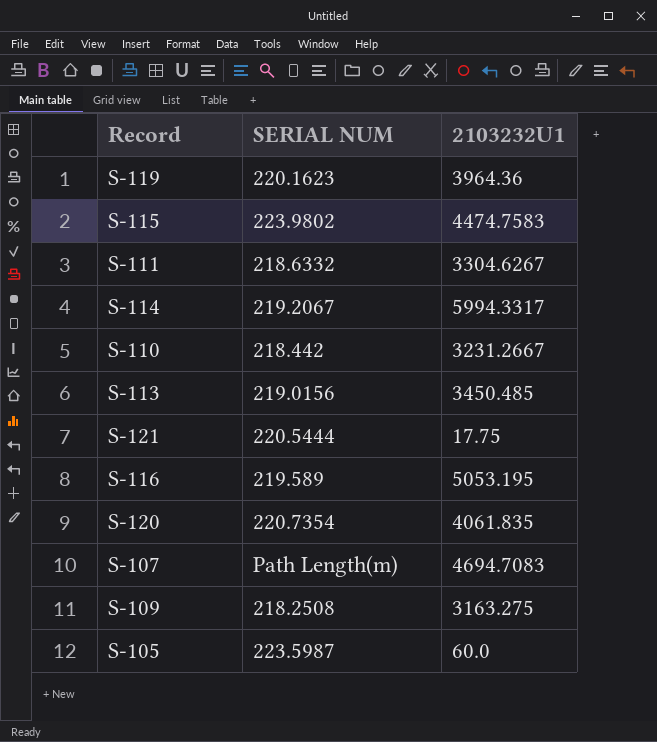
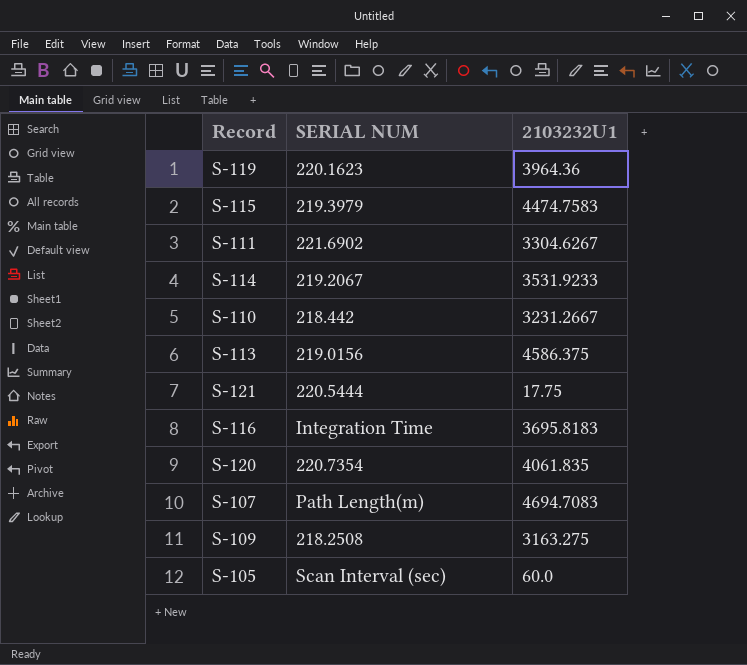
S-115 | SERIAL NUM: 223.9802 -> 219.3979
S-111 | SERIAL NUM: 218.6332 -> 221.6902
S-114 | 2103232U1: 5994.3317 -> 3531.9233
S-113 | 2103232U1: 3450.485 -> 4586.375
S-116 | SERIAL NUM: 219.589 -> Integration Time
S-116 | 2103232U1: 5053.195 -> 3695.8183
S-105 | SERIAL NUM: 223.5987 -> Scan Interval (sec)

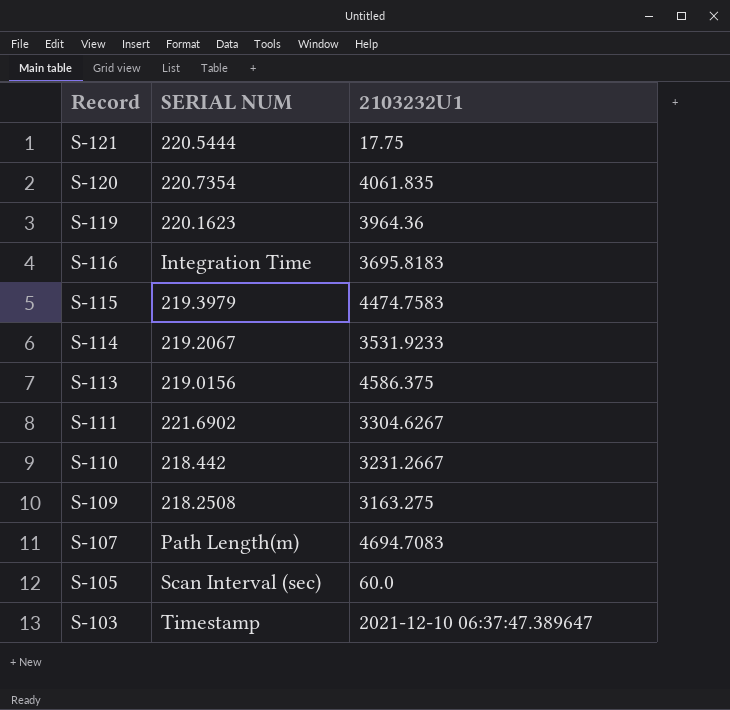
row order: none -> Record descending
row S-103: none -> Timestamp | 2021-12-10 06:37:47.389647

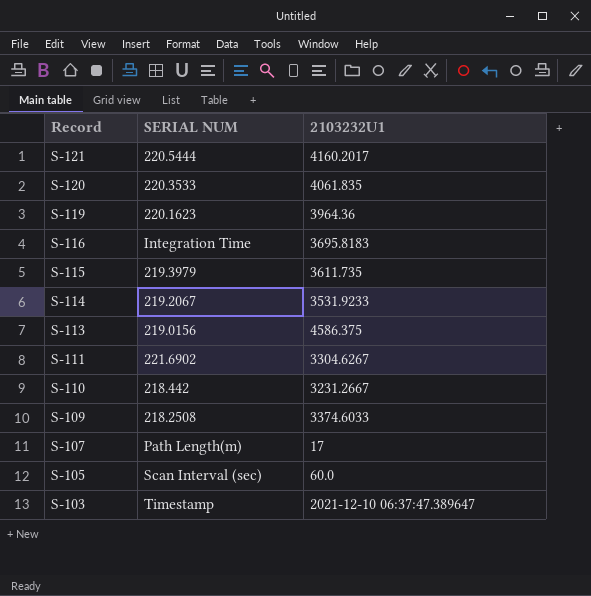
S-121 | 2103232U1: 17.75 -> 4160.2017
S-120 | SERIAL NUM: 220.7354 -> 220.3533
S-115 | 2103232U1: 4474.7583 -> 3611.735
S-109 | 2103232U1: 3163.275 -> 3374.6033
S-107 | 2103232U1: 4694.7083 -> 17

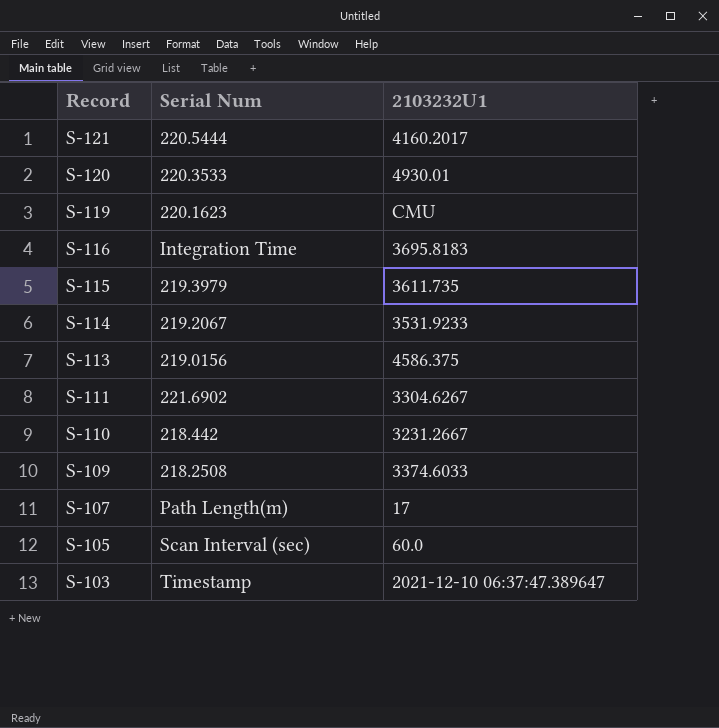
column name: SERIAL NUM -> Serial Num
S-120 | 2103232U1: 4061.835 -> 4930.01
S-119 | 2103232U1: 3964.36 -> CMU

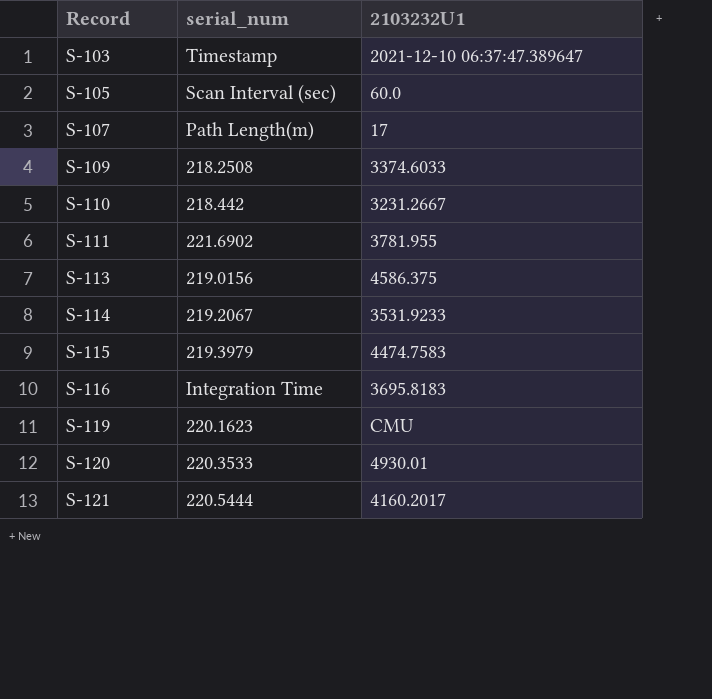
row order: Record descending -> Record ascending
column name: Serial Num -> serial_num
S-111 | 2103232U1: 3304.6267 -> 3781.955
S-115 | 2103232U1: 3611.735 -> 4474.7583

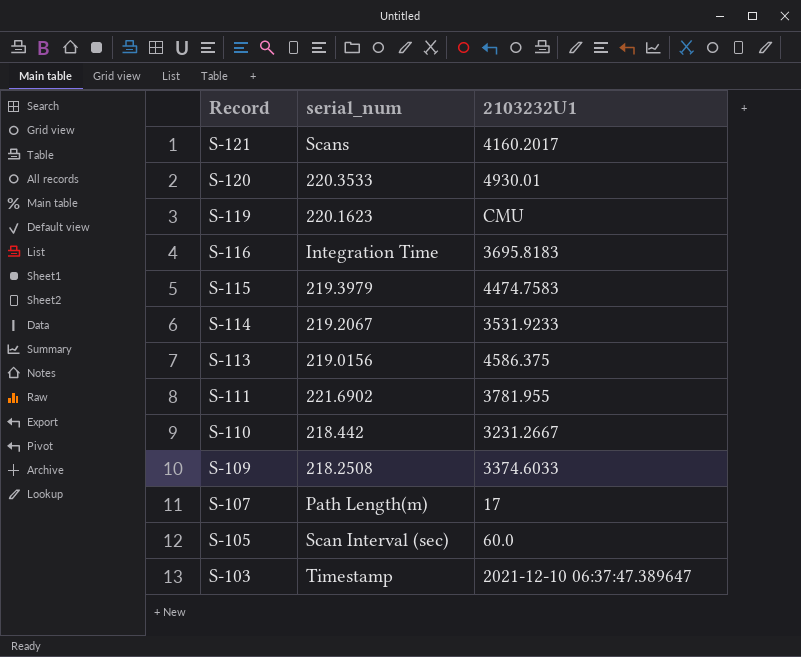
row order: Record ascending -> Record descending
S-121 | serial_num: 220.5444 -> Scans

